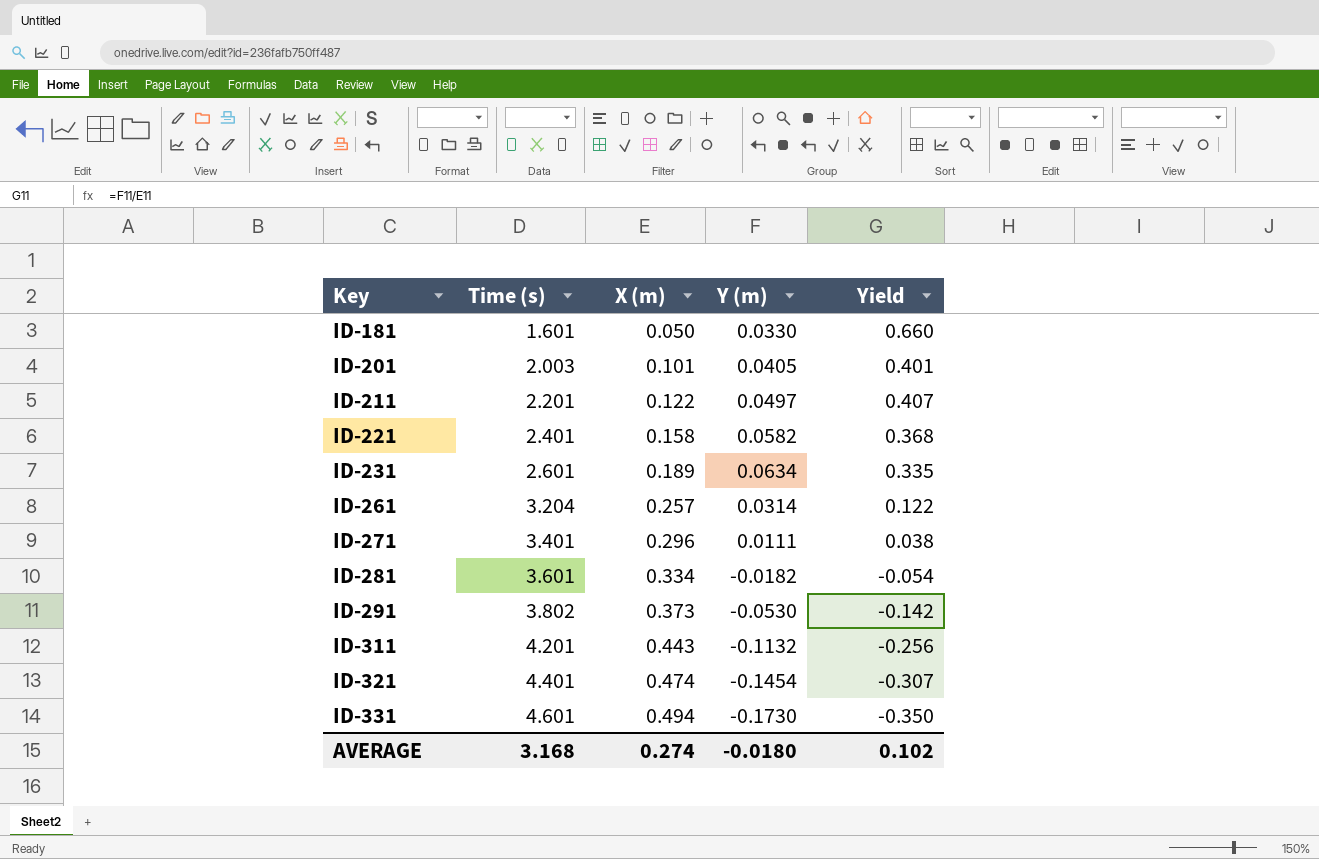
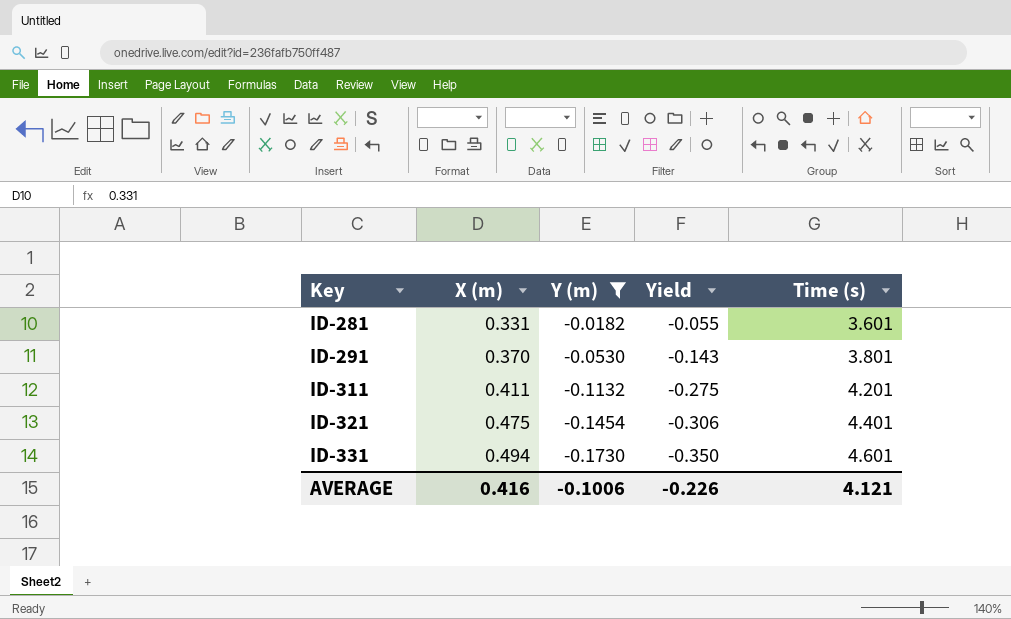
filter: none -> Y (m) <= -0.0182
column Time (s) | position: 2 -> 5
ID-281 | X (m): 0.334 -> 0.331
ID-281 | Yield: -0.054 -> -0.055
ID-291 | X (m): 0.373 -> 0.370
ID-291 | Yield: -0.142 -> -0.143
ID-291 | Time (s): 3.802 -> 3.801
ID-311 | X (m): 0.443 -> 0.411
ID-311 | Yield: -0.256 -> -0.275
ID-321 | X (m): 0.474 -> 0.475
ID-321 | Yield: -0.307 -> -0.306
AVERAGE | X (m): 0.274 -> 0.416
AVERAGE | Y (m): -0.0180 -> -0.1006
AVERAGE | Yield: 0.102 -> -0.226
AVERAGE | Time (s): 3.168 -> 4.121

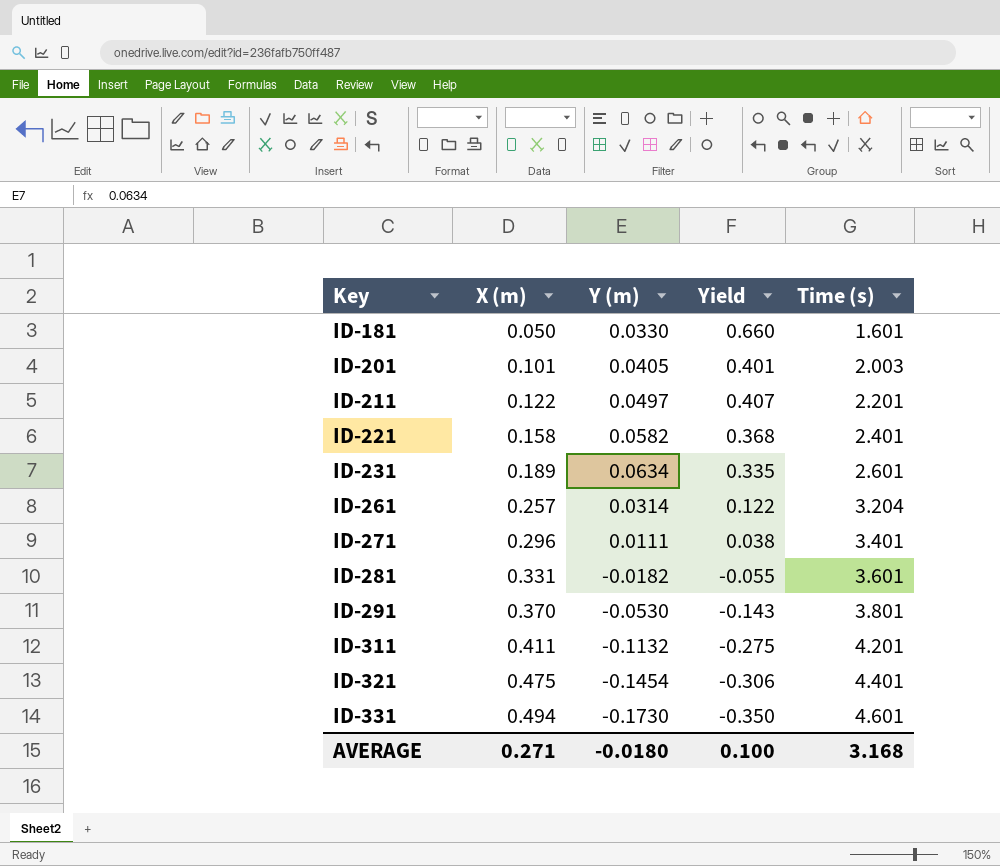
filter: Y (m) <= -0.0182 -> none
AVERAGE | X (m): 0.416 -> 0.271
AVERAGE | Y (m): -0.1006 -> -0.0180
AVERAGE | Yield: -0.226 -> 0.100
AVERAGE | Time (s): 4.121 -> 3.168

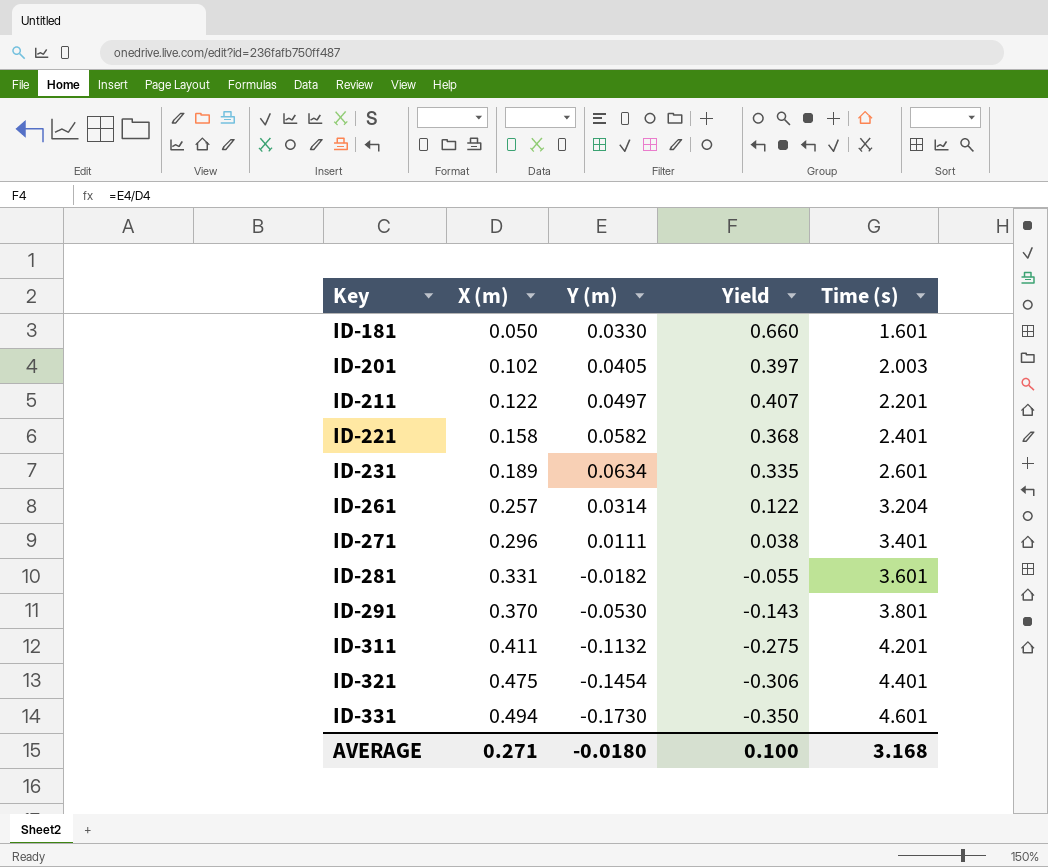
ID-201 | X (m): 0.101 -> 0.102
ID-201 | Yield: 0.401 -> 0.397

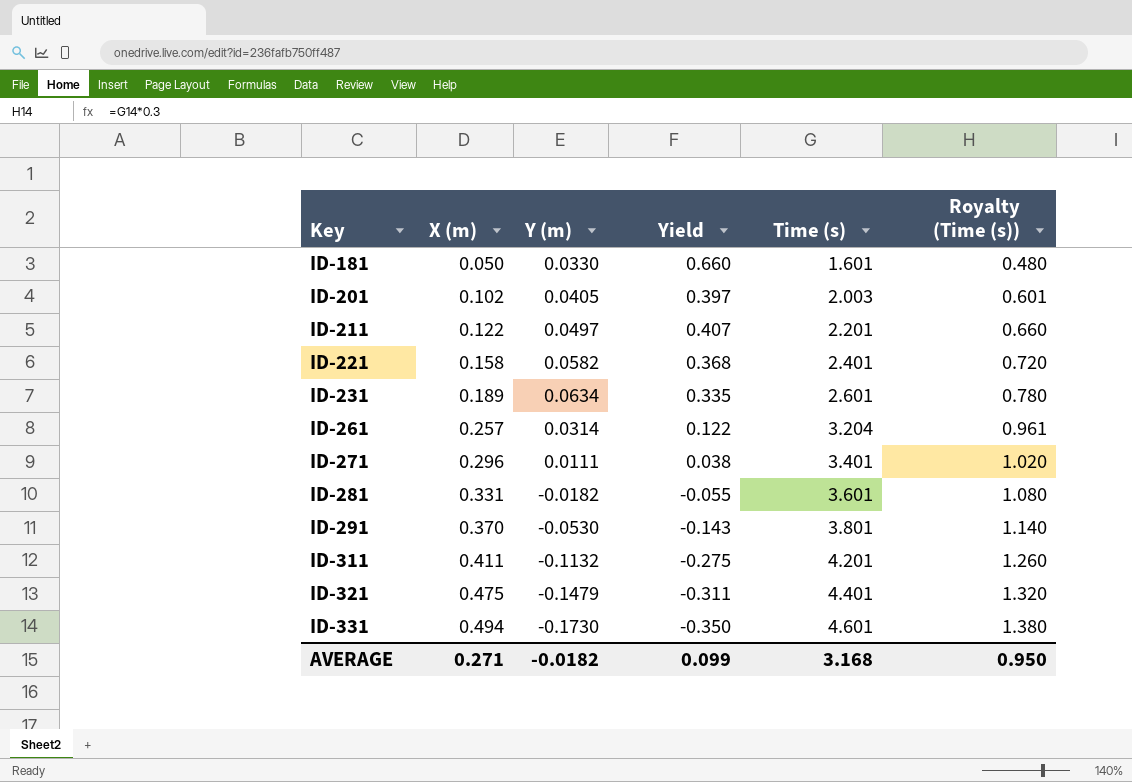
column Royalty (Time (s)) | formula: none -> [Time (s)] * 0.3
ID-321 | Y (m): -0.1454 -> -0.1479
ID-321 | Yield: -0.306 -> -0.311
AVERAGE | Y (m): -0.0180 -> -0.0182
AVERAGE | Yield: 0.100 -> 0.099

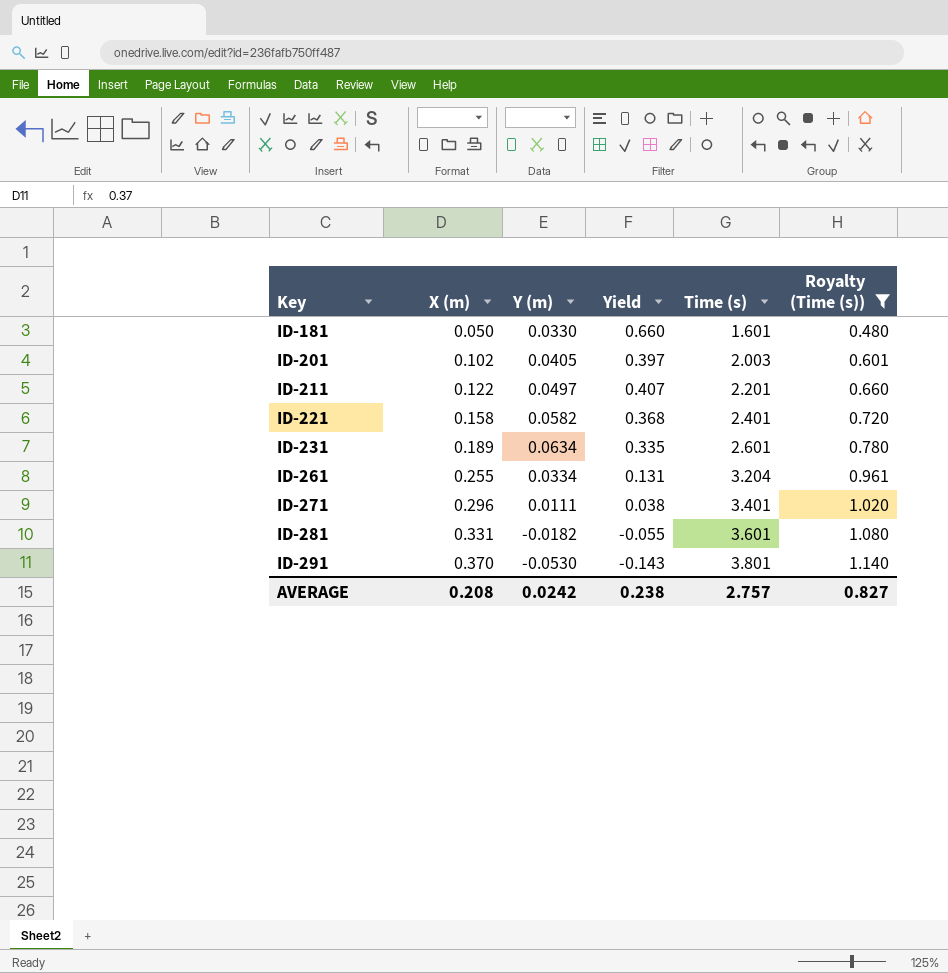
filter: none -> Royalty (Time (s)) <= 1.140
ID-261 | X (m): 0.257 -> 0.255
ID-261 | Y (m): 0.0314 -> 0.0334
ID-261 | Yield: 0.122 -> 0.131
AVERAGE | X (m): 0.271 -> 0.208
AVERAGE | Y (m): -0.0182 -> 0.0242
AVERAGE | Yield: 0.099 -> 0.238
AVERAGE | Time (s): 3.168 -> 2.757
AVERAGE | Royalty (Time (s)): 0.950 -> 0.827

